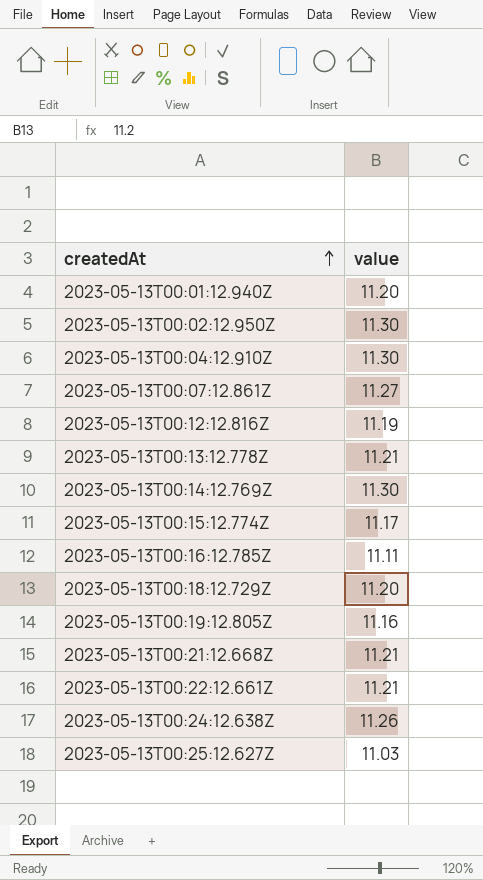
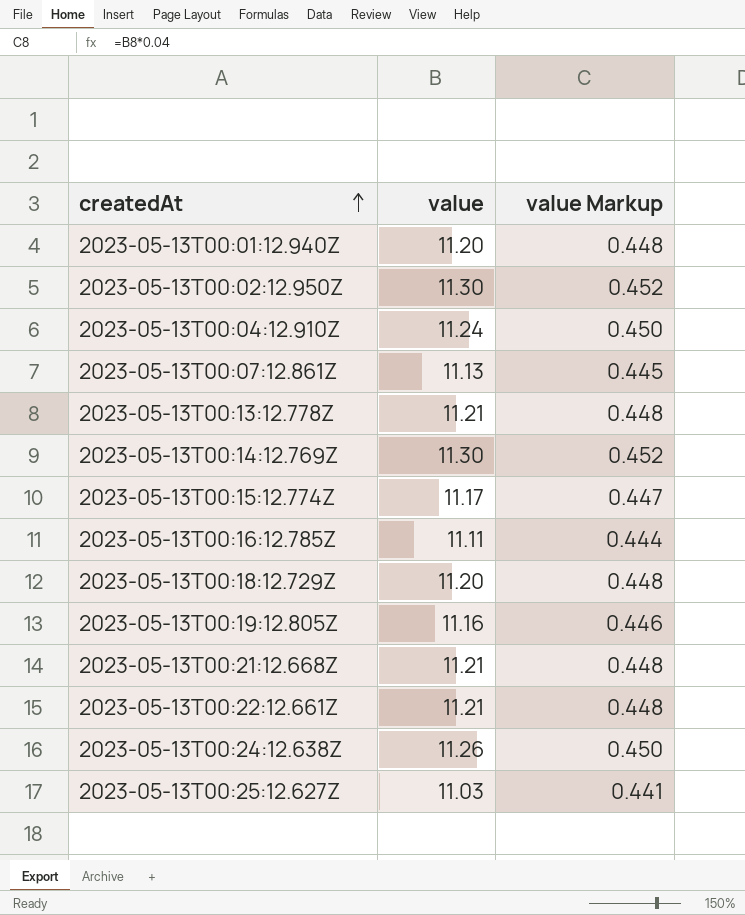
column value Markup | formula: none -> [value] * 0.04
row 2023-05-13T00:12:12.816Z: 11.19 -> none
2023-05-13T00:04:12.910Z | value: 11.30 -> 11.24
2023-05-13T00:07:12.861Z | value: 11.27 -> 11.13

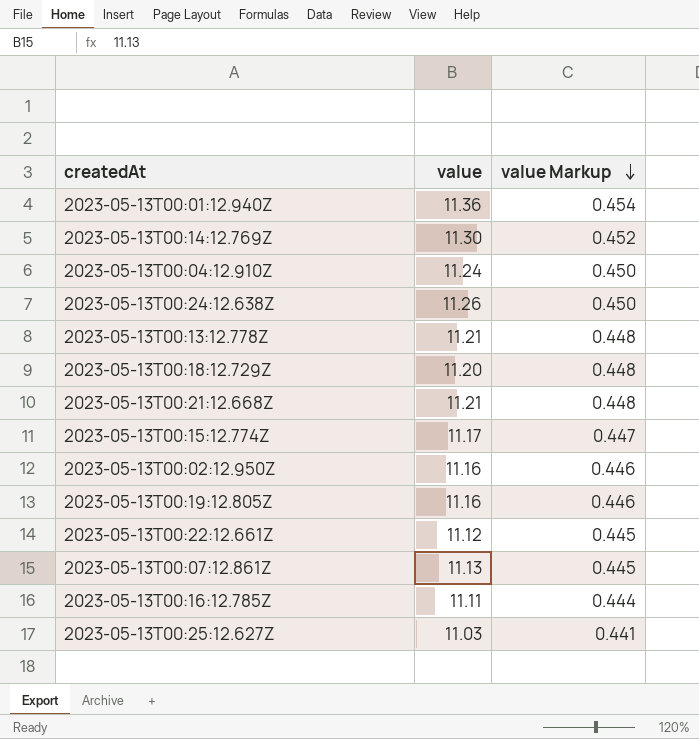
row order: createdAt ascending -> value Markup descending
2023-05-13T00:01:12.940Z | value: 11.20 -> 11.36
2023-05-13T00:01:12.940Z | value Markup: 0.448 -> 0.454
2023-05-13T00:02:12.950Z | value: 11.30 -> 11.16
2023-05-13T00:02:12.950Z | value Markup: 0.452 -> 0.446
2023-05-13T00:22:12.661Z | value: 11.21 -> 11.12
2023-05-13T00:22:12.661Z | value Markup: 0.448 -> 0.445

